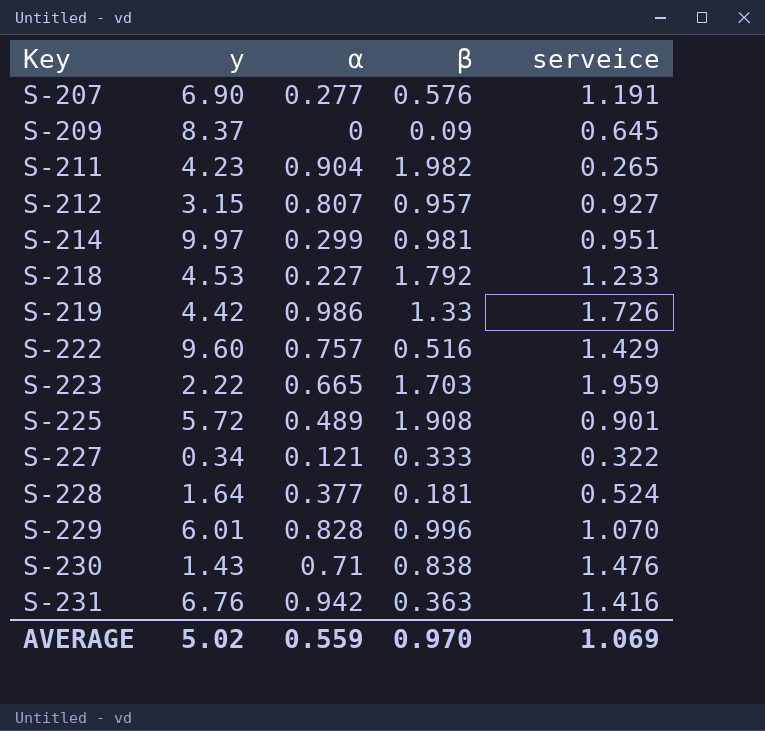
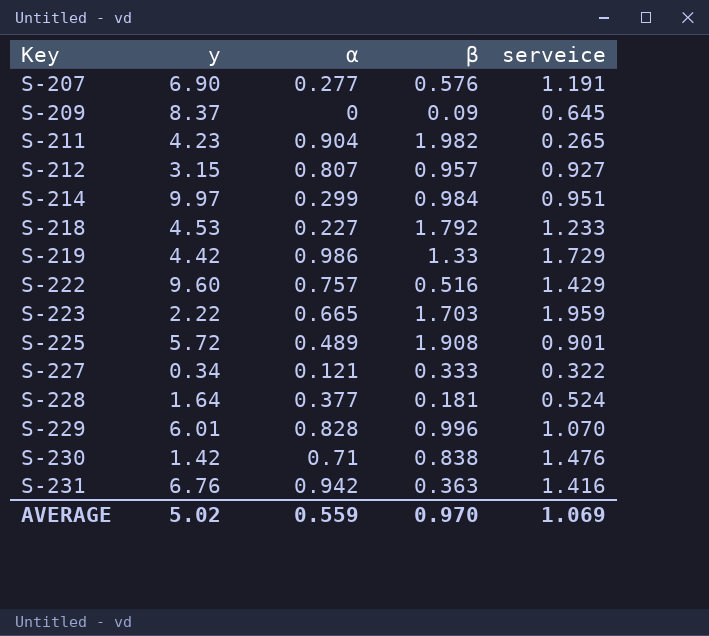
S-214 | β: 0.981 -> 0.984
S-219 | serveice: 1.726 -> 1.729
S-230 | y: 1.43 -> 1.42

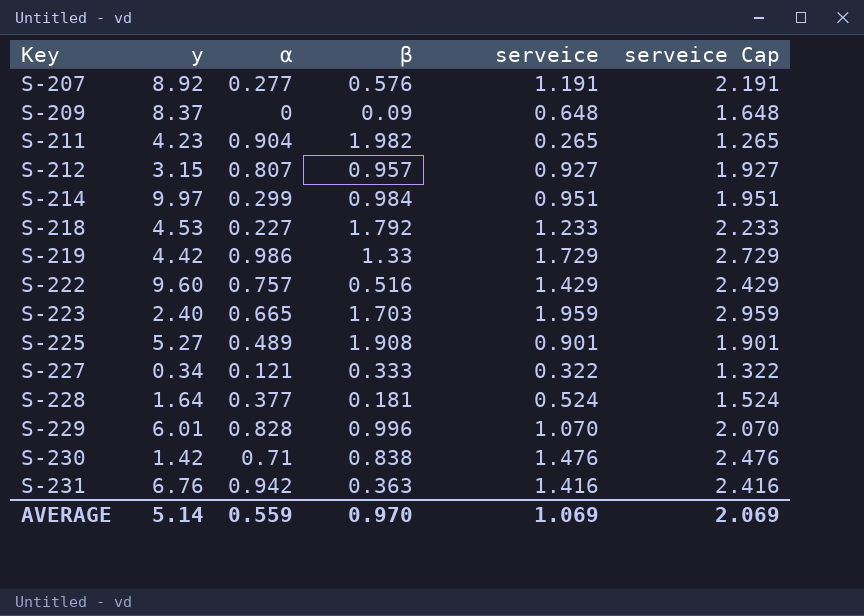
column serveice Cap | formula: none -> [serveice] + 1
S-207 | y: 6.90 -> 8.92
S-209 | serveice: 0.645 -> 0.648
S-223 | y: 2.22 -> 2.40
S-225 | y: 5.72 -> 5.27
AVERAGE | y: 5.02 -> 5.14

